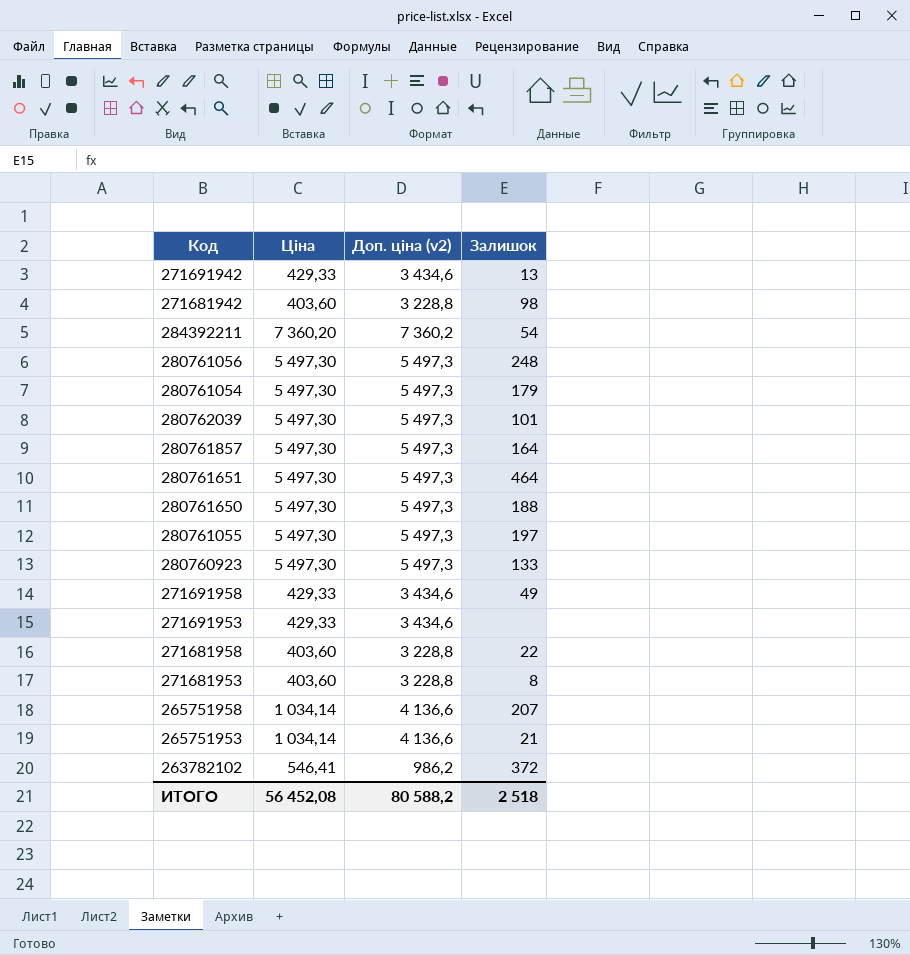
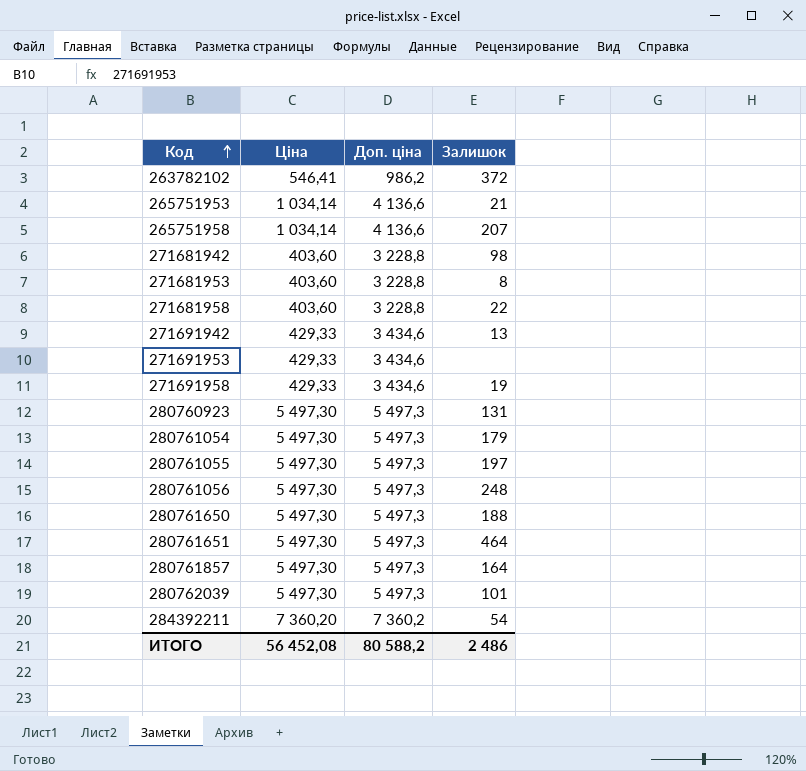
row order: none -> Код ascending
column name: Доп. ціна (v2) -> Доп. ціна
271691958 | Залишок: 49 -> 19
280760923 | Залишок: 133 -> 131
ИТОГО | Залишок: 2 518 -> 2 486

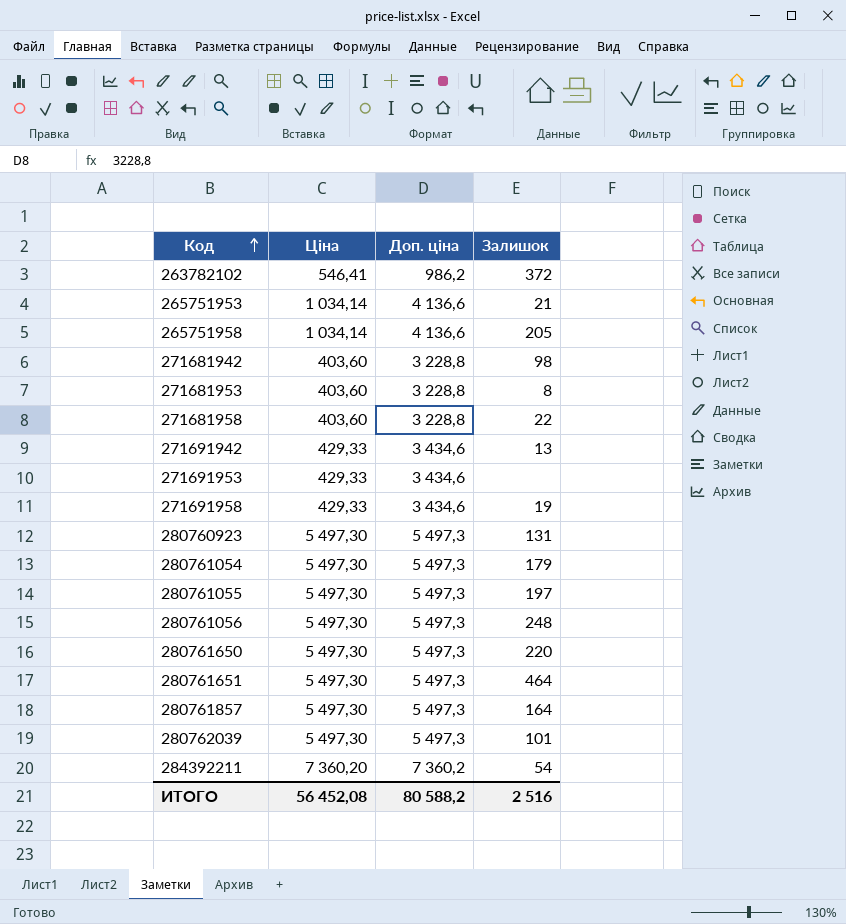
265751958 | Залишок: 207 -> 205
280761650 | Залишок: 188 -> 220
ИТОГО | Залишок: 2 486 -> 2 516

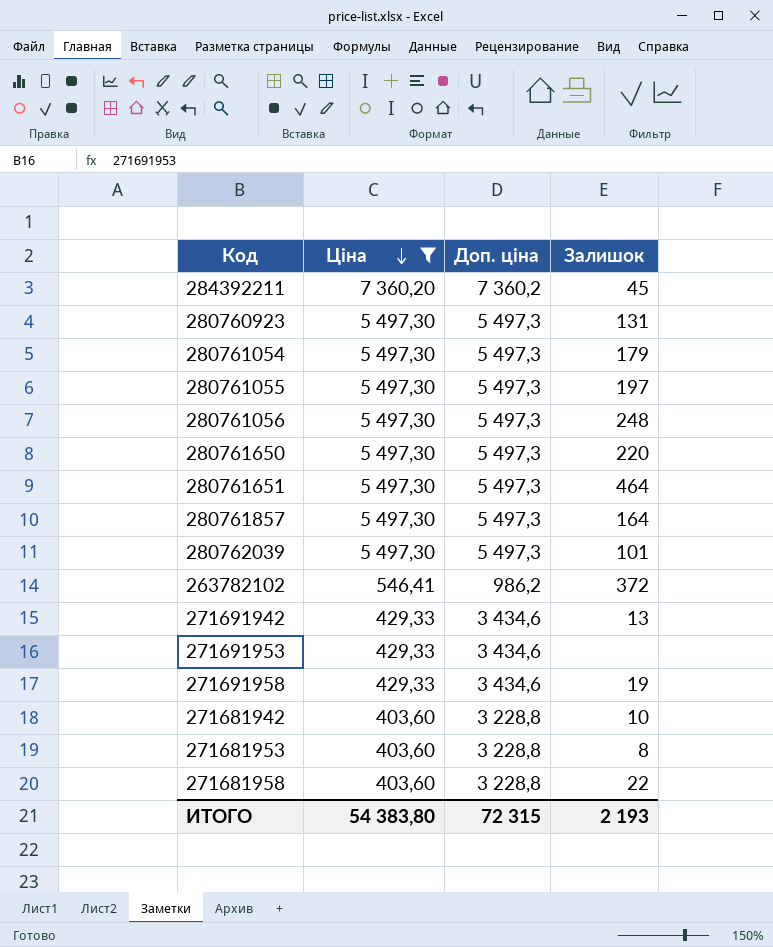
filter: none -> Ціна != 1 034,14
row order: Код ascending -> Ціна descending
284392211 | Залишок: 54 -> 45
271681942 | Залишок: 98 -> 10
ИТОГО | Ціна: 56 452,08 -> 54 383,80
ИТОГО | Доп. ціна: 80 588,2 -> 72 315
ИТОГО | Залишок: 2 516 -> 2 193

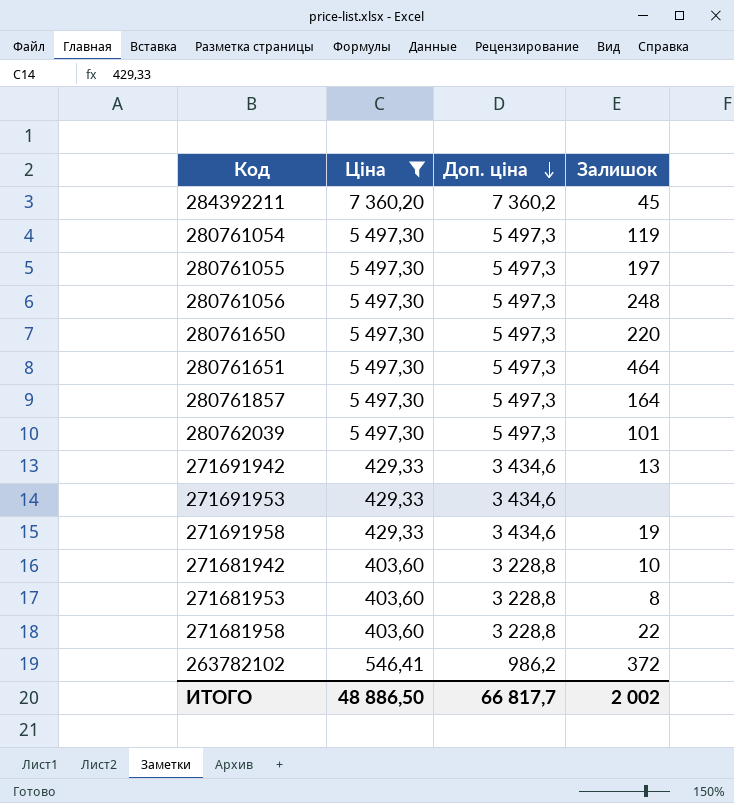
row order: Ціна descending -> Доп. ціна descending
row 280760923: 5 497,30 | 5 497,3 | 131 -> none
280761054 | Залишок: 179 -> 119
ИТОГО | Ціна: 54 383,80 -> 48 886,50
ИТОГО | Доп. ціна: 72 315 -> 66 817,7
ИТОГО | Залишок: 2 193 -> 2 002

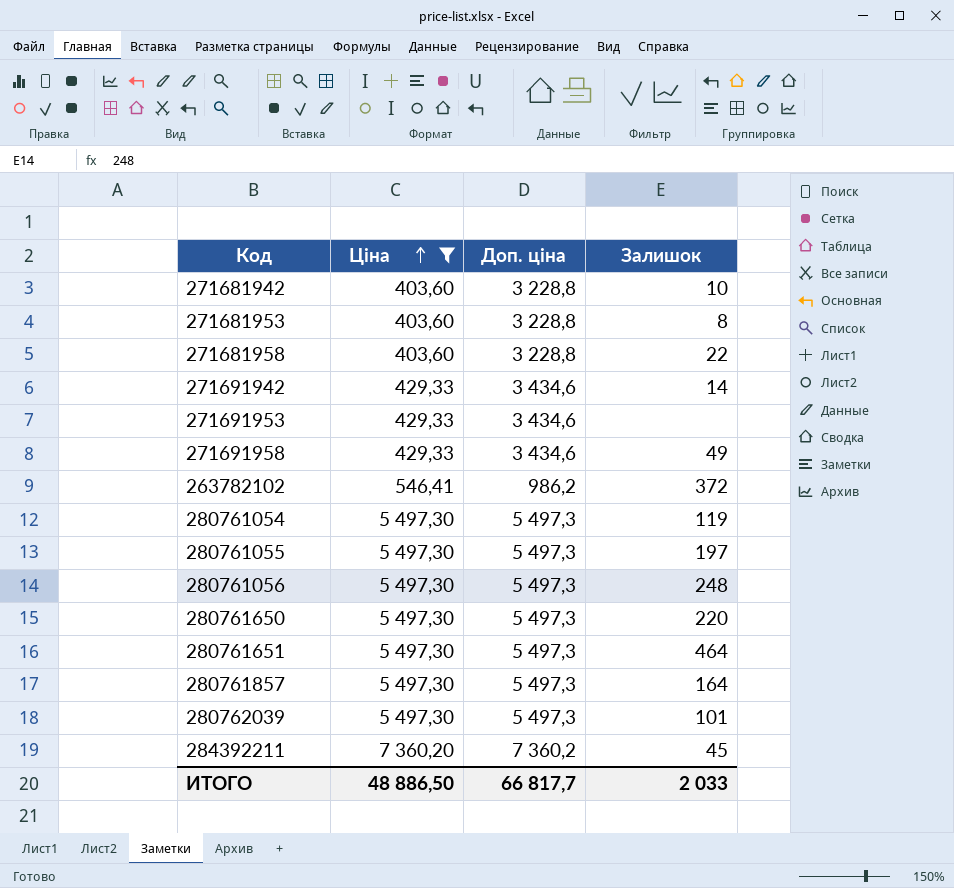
row order: Доп. ціна descending -> Ціна ascending
271691942 | Залишок: 13 -> 14
271691958 | Залишок: 19 -> 49
ИТОГО | Залишок: 2 002 -> 2 033

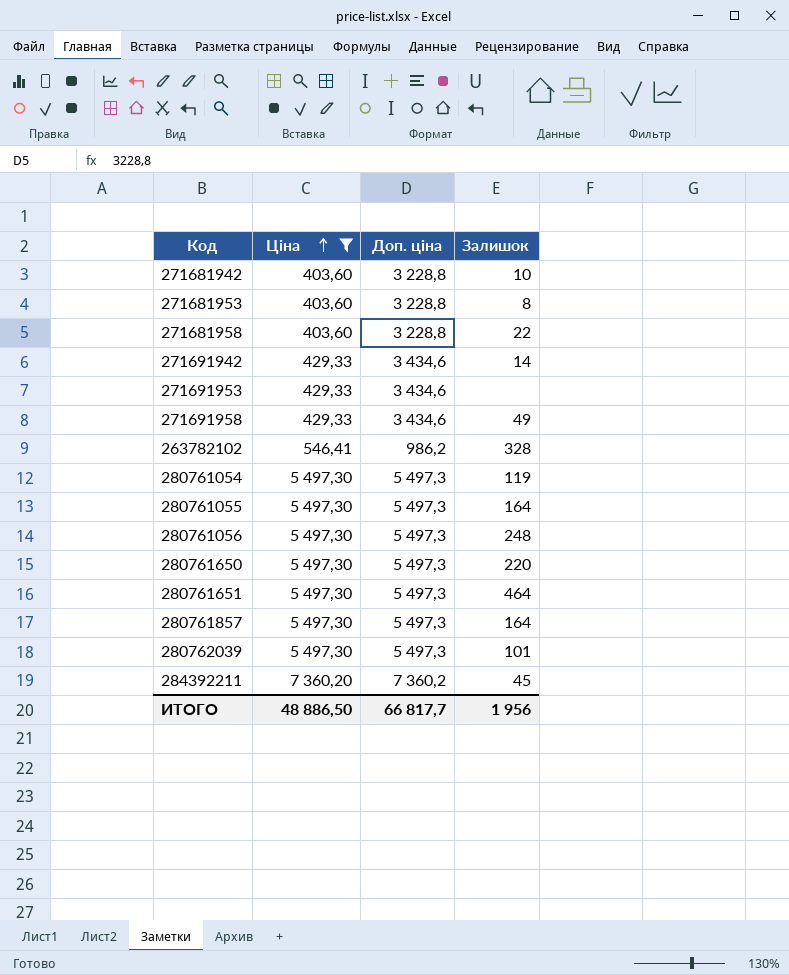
263782102 | Залишок: 372 -> 328
280761055 | Залишок: 197 -> 164
ИТОГО | Залишок: 2 033 -> 1 956

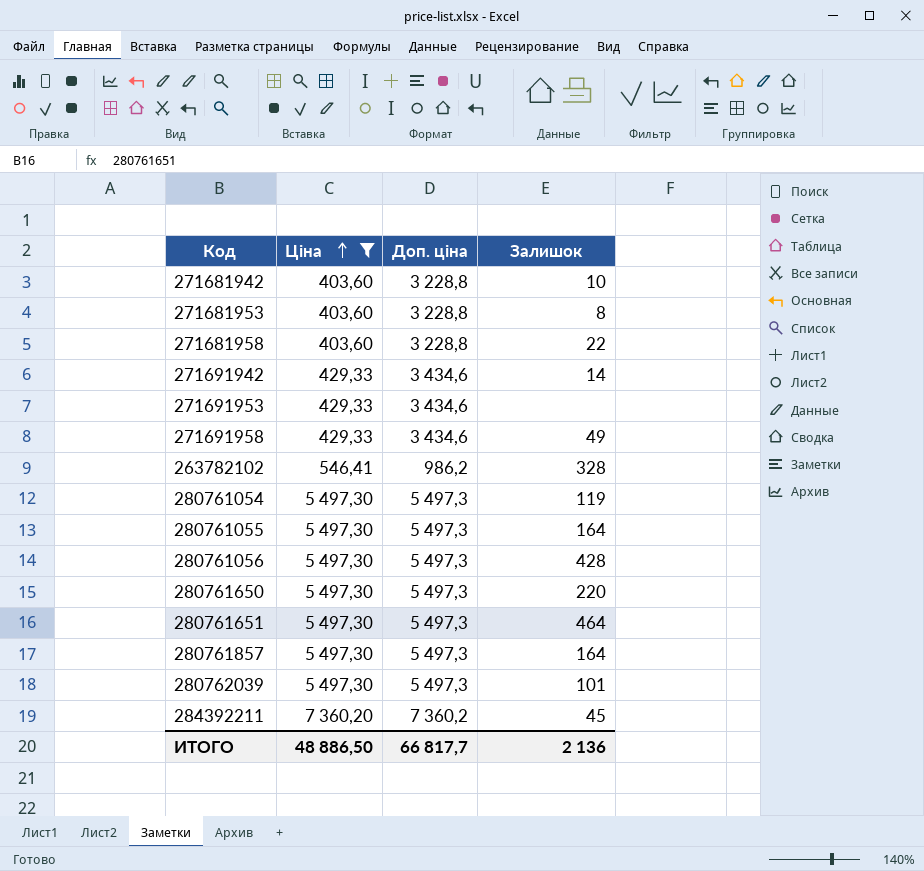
280761056 | Залишок: 248 -> 428
ИТОГО | Залишок: 1 956 -> 2 136

